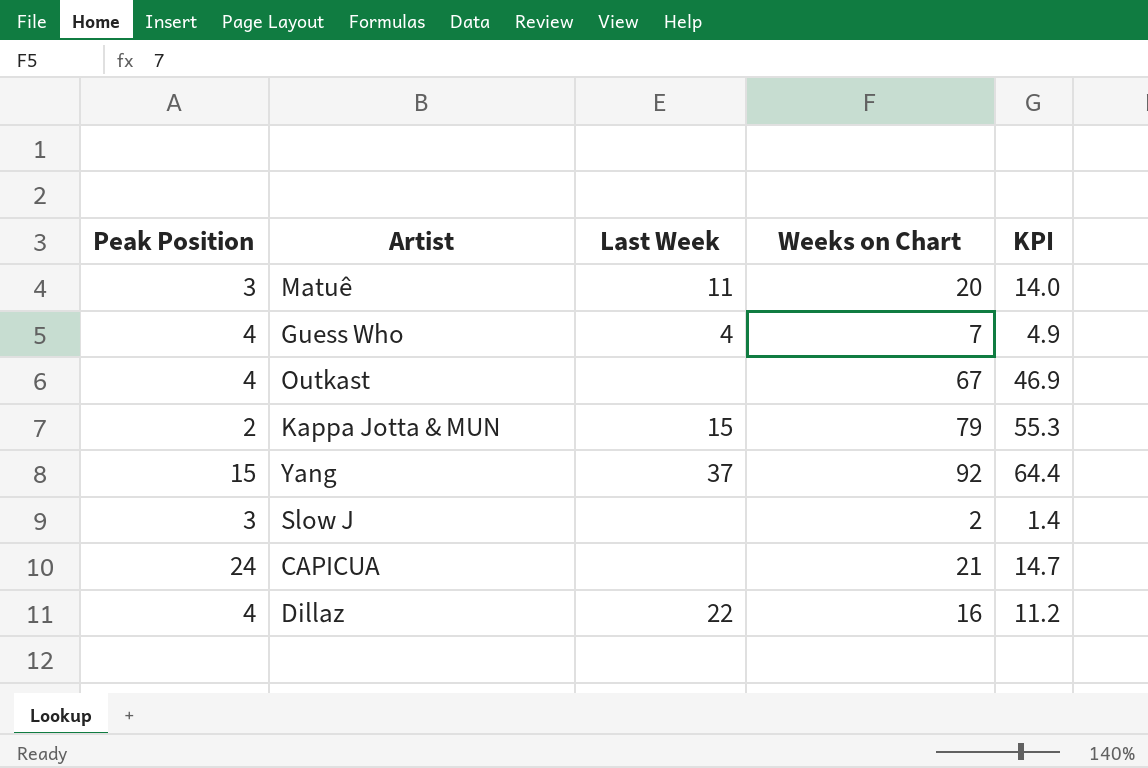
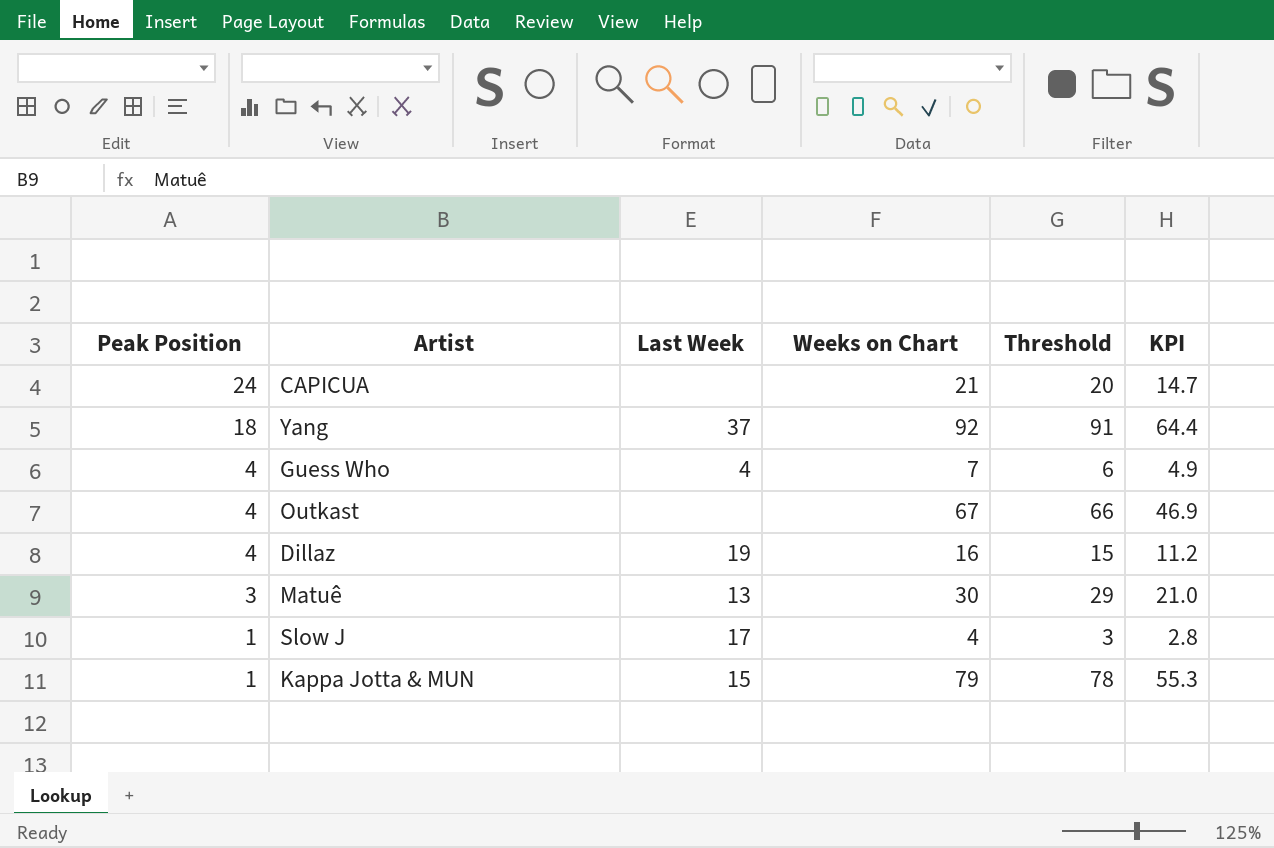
row order: none -> Peak Position descending
column Threshold | formula: none -> [Weeks on Chart] - 1
Yang | Peak Position: 15 -> 18
Dillaz | Last Week: 22 -> 19
Matuê | Last Week: 11 -> 13
Matuê | Weeks on Chart: 20 -> 30
Matuê | KPI: 14.0 -> 21.0
Slow J | Peak Position: 3 -> 1
Slow J | Last Week: none -> 17
Slow J | Weeks on Chart: 2 -> 4
Slow J | KPI: 1.4 -> 2.8
Kappa Jotta & MUN | Peak Position: 2 -> 1

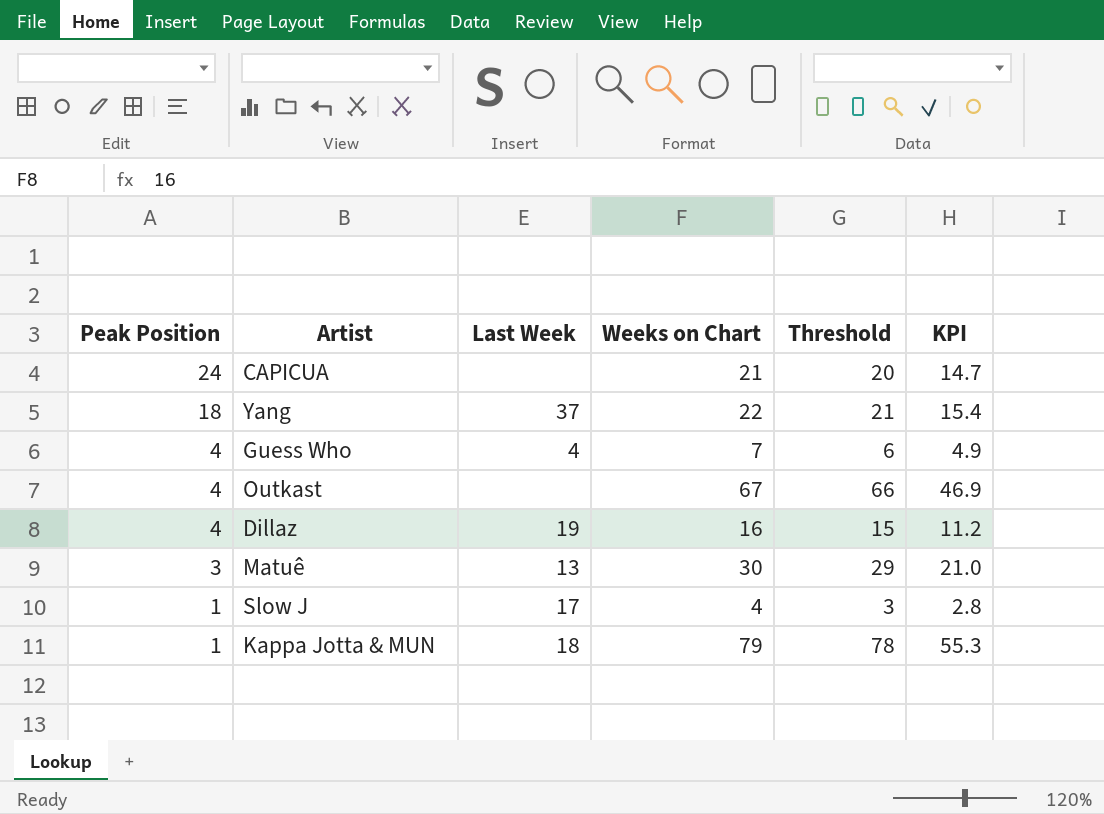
Yang | Weeks on Chart: 92 -> 22
Yang | Threshold: 91 -> 21
Yang | KPI: 64.4 -> 15.4
Kappa Jotta & MUN | Last Week: 15 -> 18

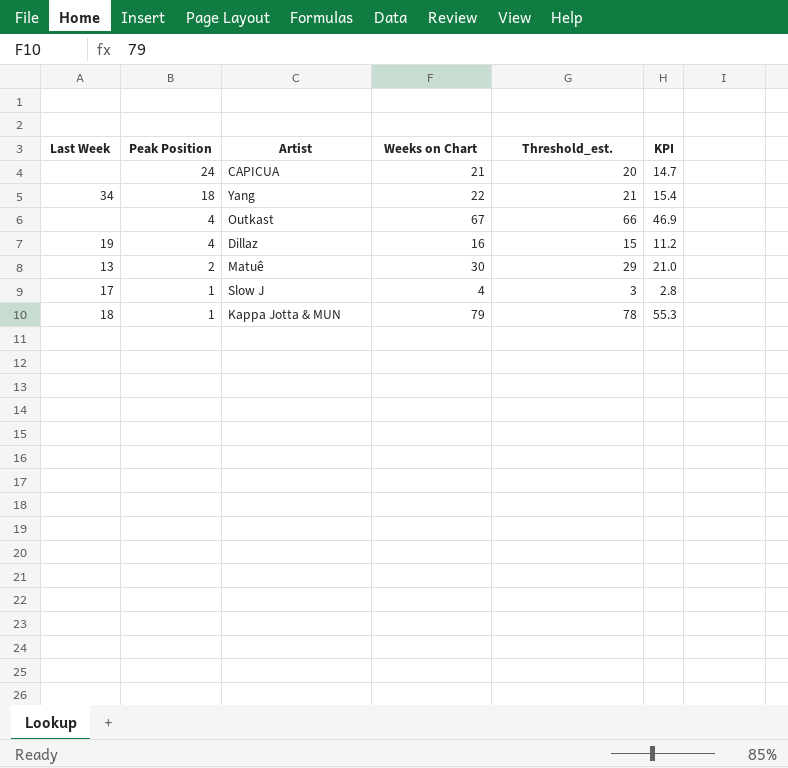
column Last Week | position: 3 -> 1
column name: Threshold -> Threshold_est.
row Guess Who: 4 | 4 | 7 | 6 | 4.9 -> none
Yang | Last Week: 37 -> 34
Matuê | Peak Position: 3 -> 2

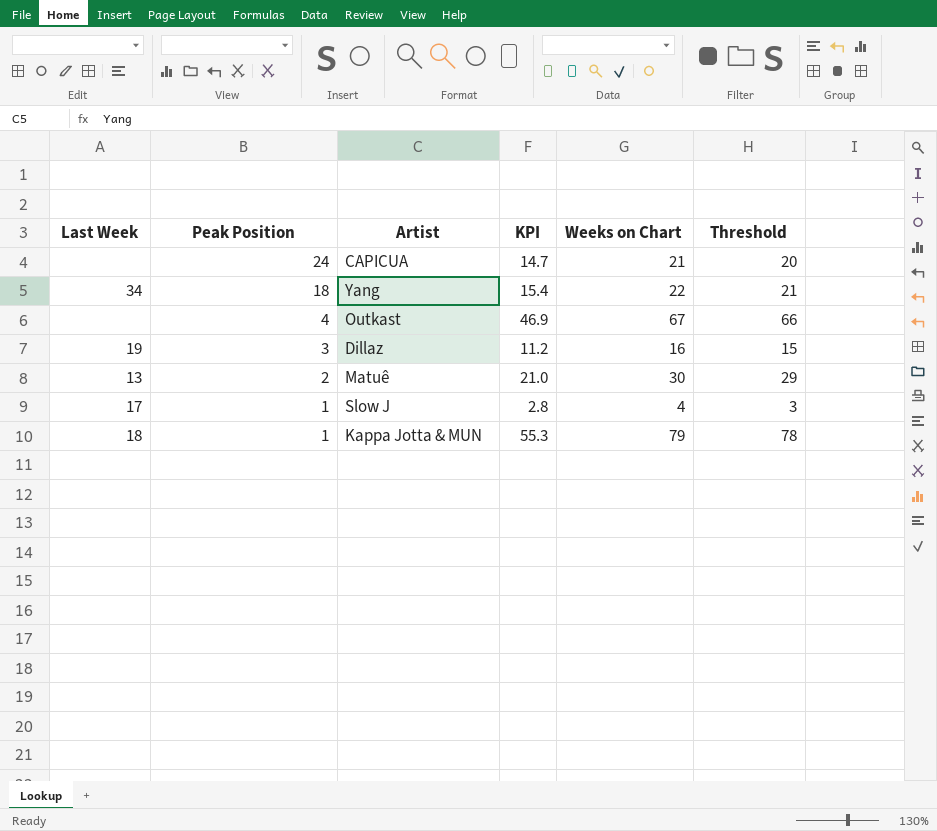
column KPI | position: 6 -> 4
column name: Threshold_est. -> Threshold
Dillaz | Peak Position: 4 -> 3

